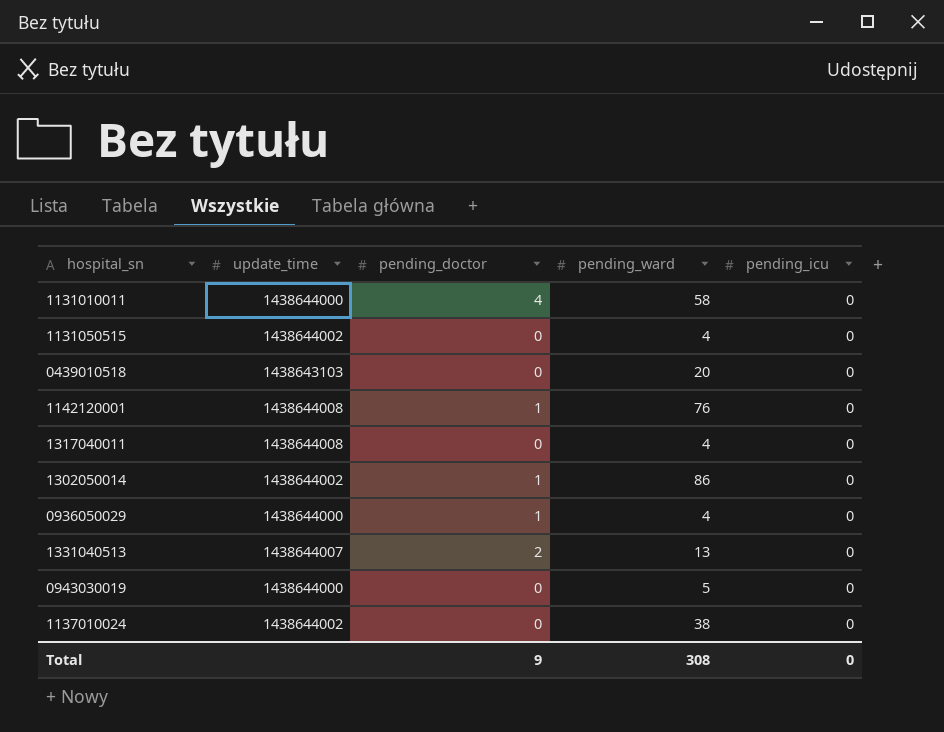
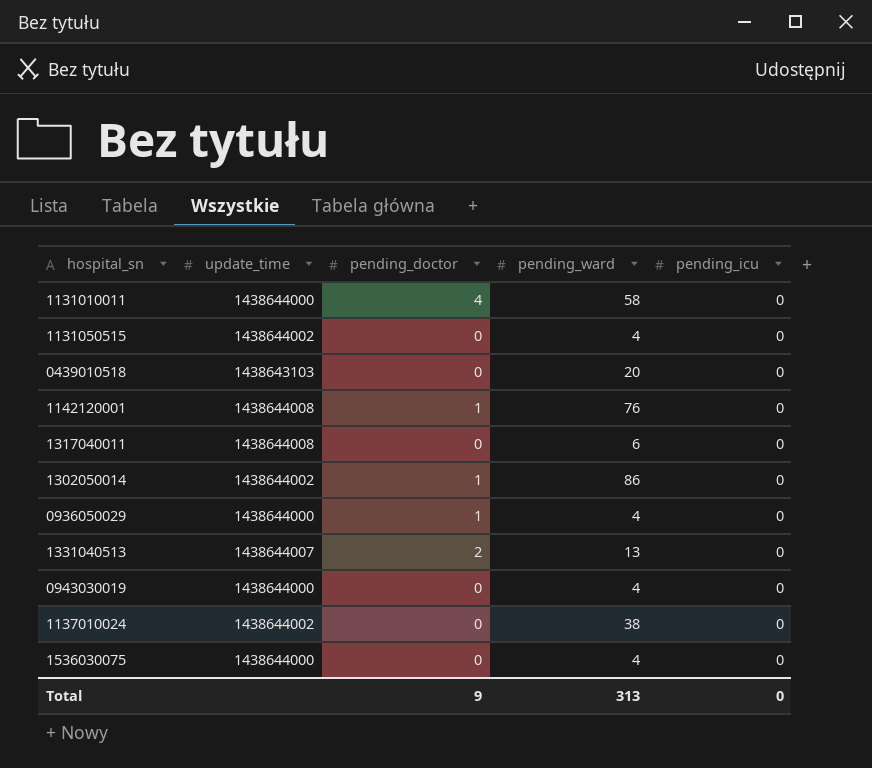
1317040011 | pending_ward: 4 -> 6
0943030019 | pending_ward: 5 -> 4
row 1536030075: none -> 1438644000 | 0 | 4 | 0
Total | pending_ward: 308 -> 313

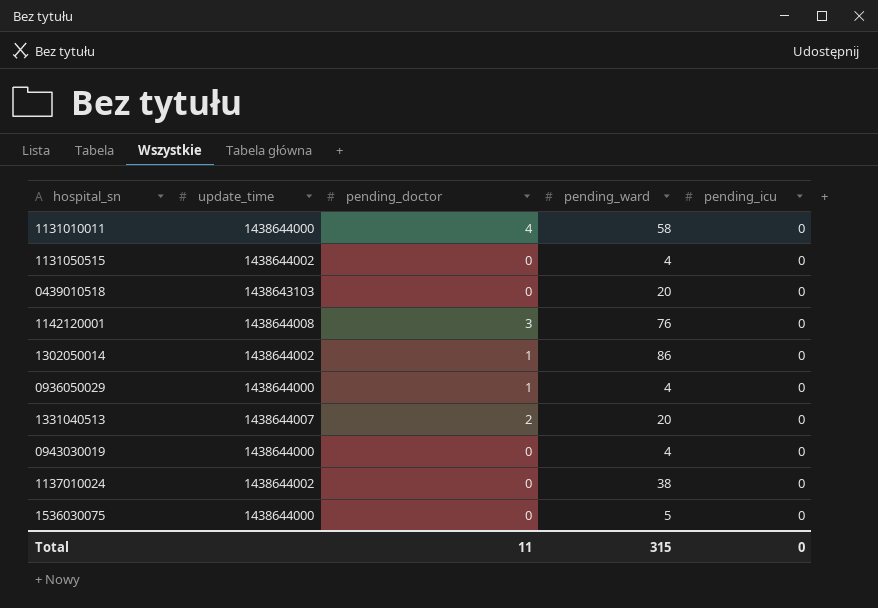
row 1317040011: 1438644008 | 0 | 6 | 0 -> none
1142120001 | pending_doctor: 1 -> 3
1331040513 | pending_ward: 13 -> 20
1536030075 | pending_ward: 4 -> 5
Total | pending_doctor: 9 -> 11
Total | pending_ward: 313 -> 315

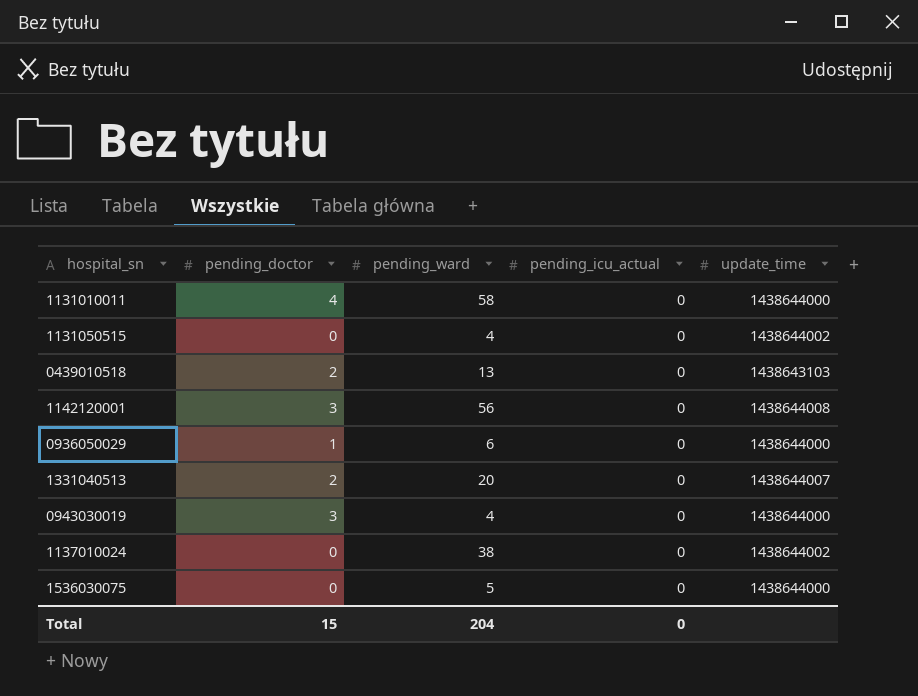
column name: pending_icu -> pending_icu_actual
column update_time | position: 2 -> 5
row 1302050014: 1438644002 | 1 | 86 | 0 -> none
0439010518 | pending_doctor: 0 -> 2
0439010518 | pending_ward: 20 -> 13
1142120001 | pending_ward: 76 -> 56
0936050029 | pending_ward: 4 -> 6
0943030019 | pending_doctor: 0 -> 3
Total | pending_doctor: 11 -> 15
Total | pending_ward: 315 -> 204

